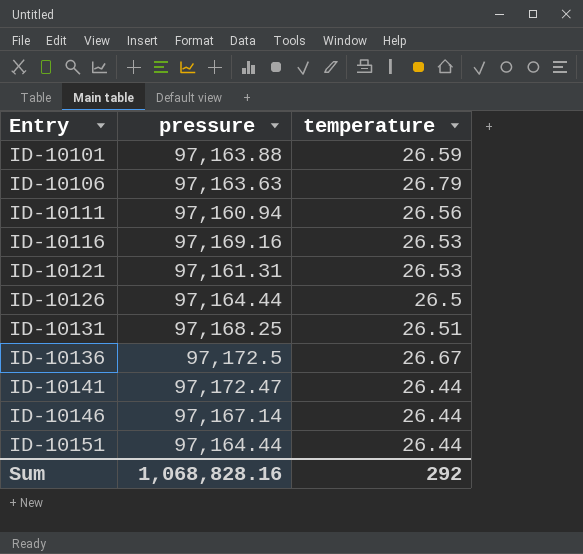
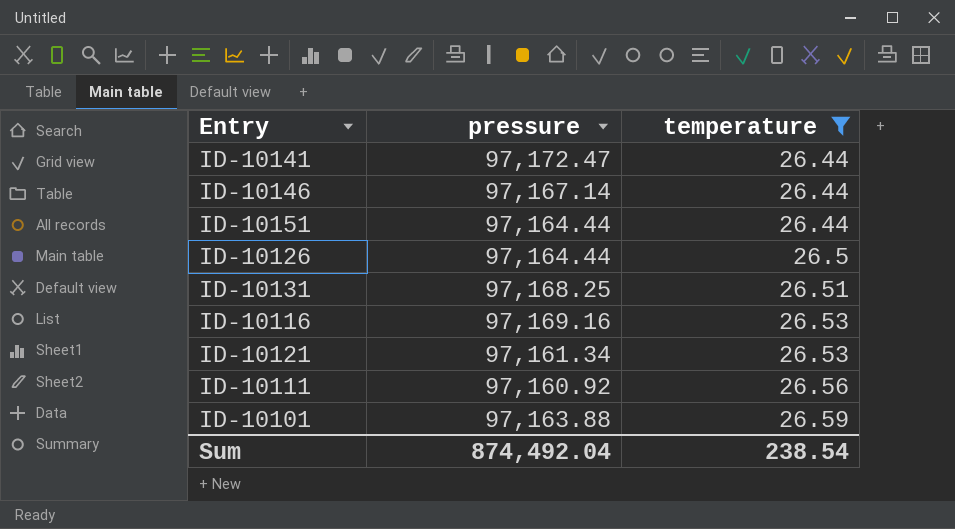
filter: none -> temperature <= 26.59
row order: Entry ascending -> temperature ascending
ID-10121 | pressure: 97,161.31 -> 97,161.34
ID-10111 | pressure: 97,160.94 -> 97,160.92
Sum | pressure: 1,068,828.16 -> 874,492.04
Sum | temperature: 292 -> 238.54

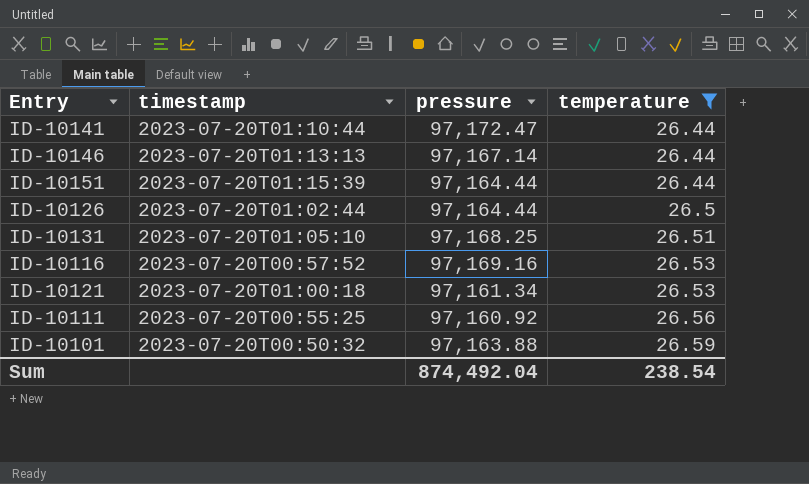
column timestamp | position: none -> 2

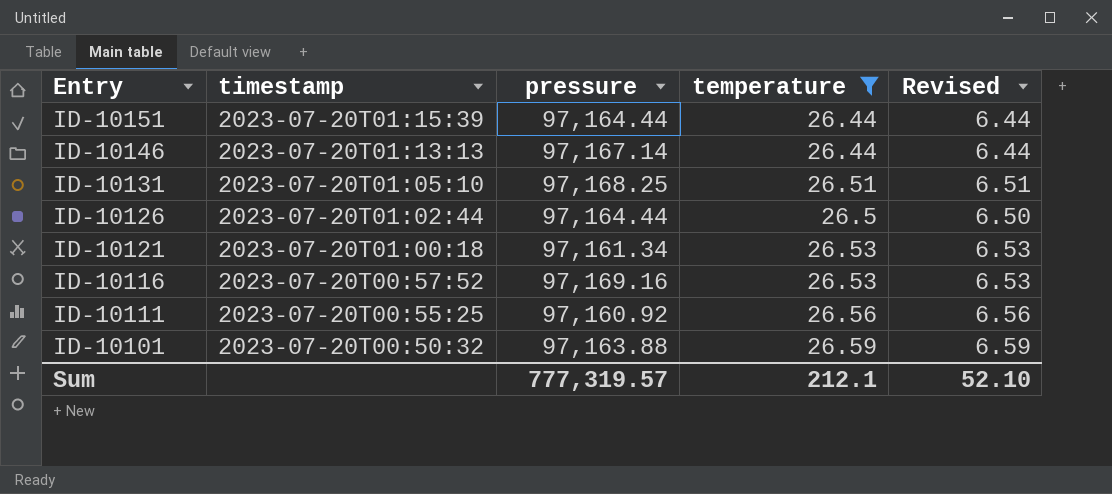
row order: temperature ascending -> Entry descending
column Revised | formula: none -> [temperature] - 20
row ID-10141: 2023-07-20T01:10:44 | 97,172.47 | 26.44 -> none
Sum | pressure: 874,492.04 -> 777,319.57
Sum | temperature: 238.54 -> 212.1

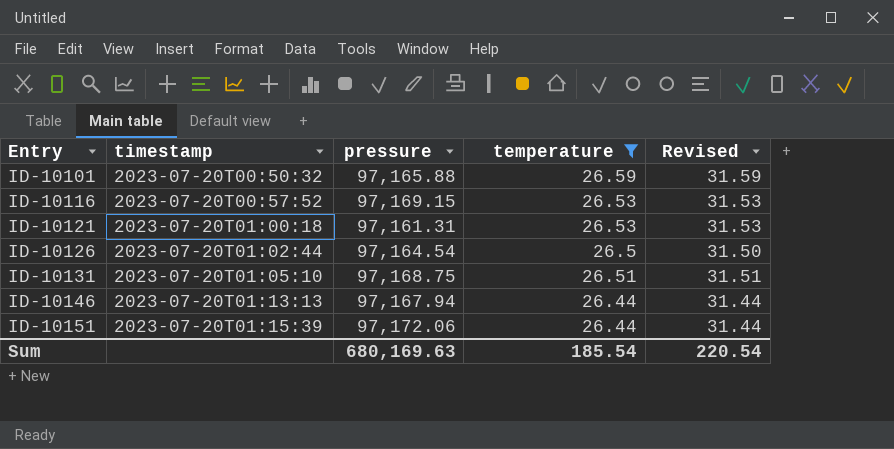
row order: Entry descending -> Entry ascending
column Revised | formula: [temperature] - 20 -> [temperature] + 5
row ID-10111: 2023-07-20T00:55:25 | 97,160.92 | 26.56 | 6.56 -> none
ID-10101 | pressure: 97,163.88 -> 97,165.88
ID-10116 | pressure: 97,169.16 -> 97,169.15
ID-10121 | pressure: 97,161.34 -> 97,161.31
ID-10126 | pressure: 97,164.44 -> 97,164.54
ID-10131 | pressure: 97,168.25 -> 97,168.75
ID-10146 | pressure: 97,167.14 -> 97,167.94
ID-10151 | pressure: 97,164.44 -> 97,172.06
Sum | pressure: 777,319.57 -> 680,169.63
Sum | temperature: 212.1 -> 185.54
Sum | Revised: 52.10 -> 220.54

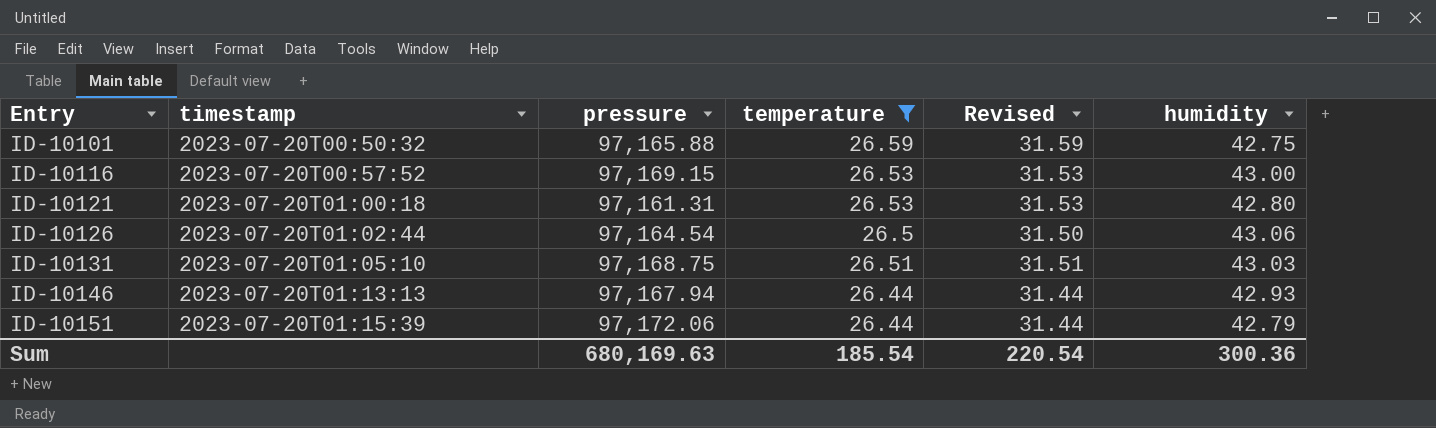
column humidity | position: none -> 6

